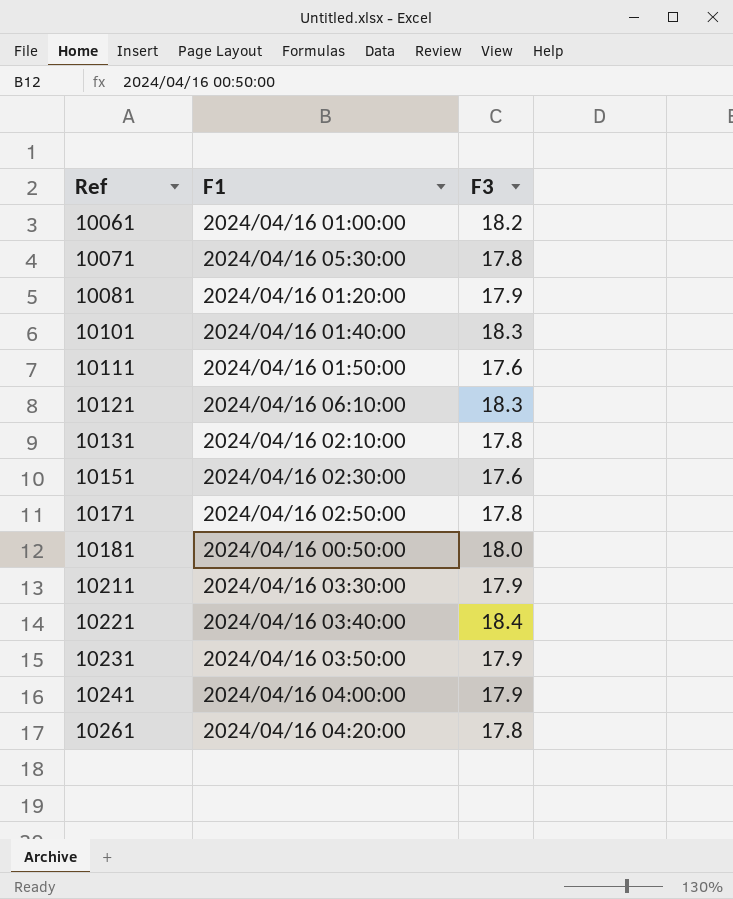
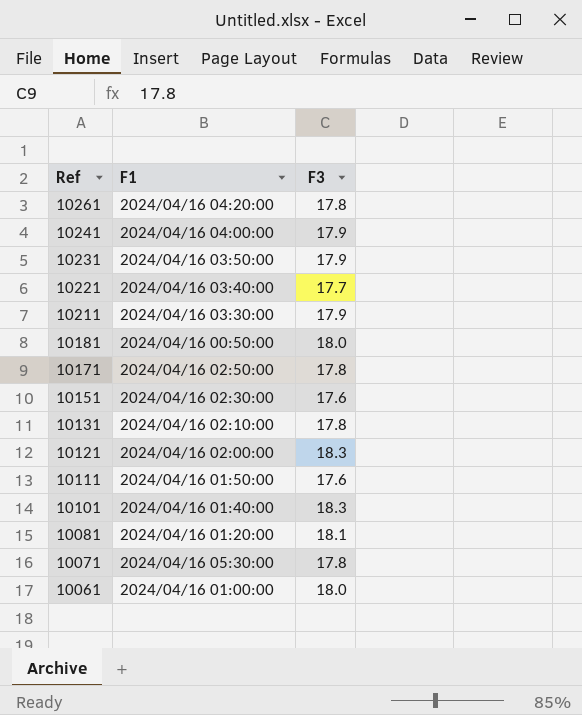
row order: Ref ascending -> Ref descending
10221 | F3: 18.4 -> 17.7
10121 | F1: 2024/04/16 06:10:00 -> 2024/04/16 02:00:00
10081 | F3: 17.9 -> 18.1
10061 | F3: 18.2 -> 18.0

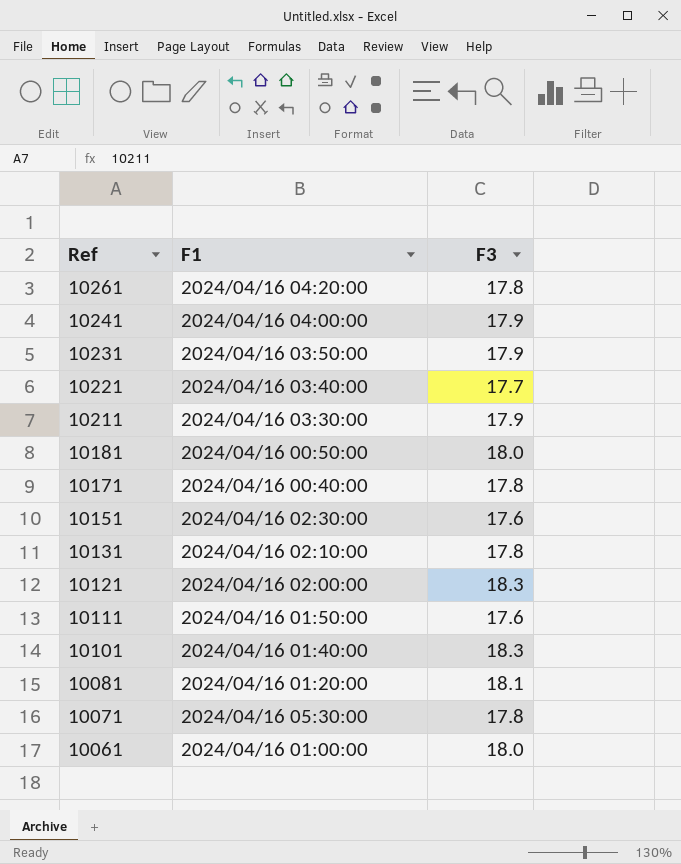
10171 | F1: 2024/04/16 02:50:00 -> 2024/04/16 00:40:00

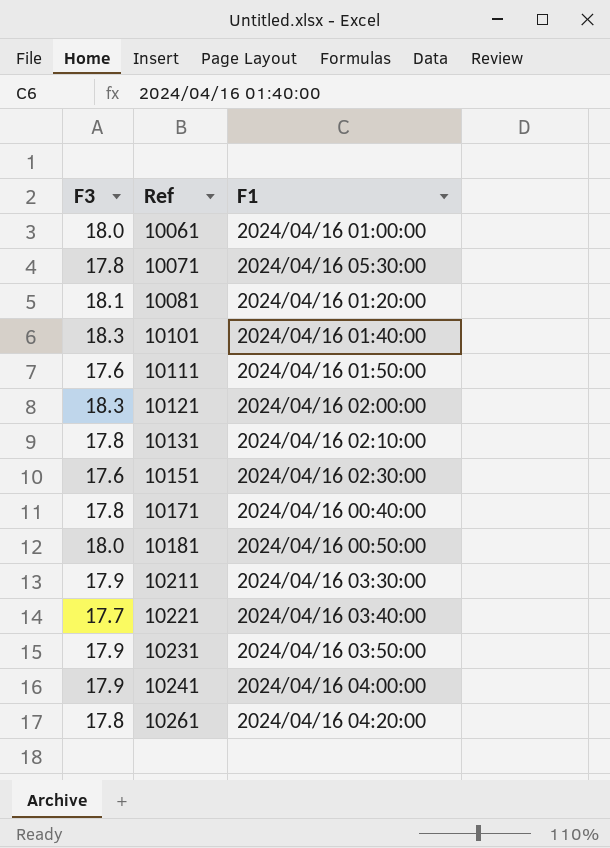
row order: Ref descending -> Ref ascending
column F3 | position: 3 -> 1

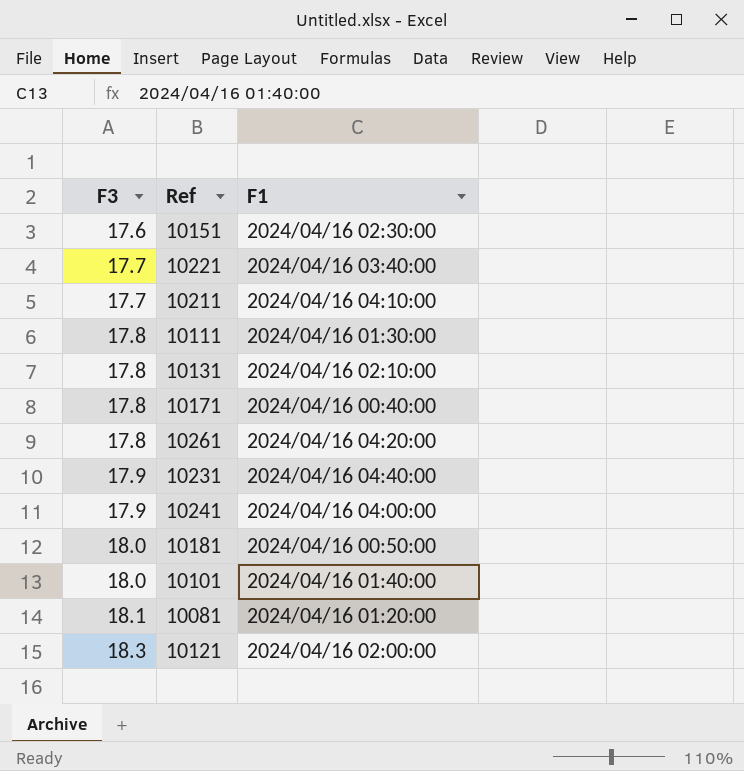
row order: Ref ascending -> F3 ascending
row 10061: 18.0 | 2024/04/16 01:00:00 -> none
row 10071: 17.8 | 2024/04/16 05:30:00 -> none
10211 | F3: 17.9 -> 17.7
10211 | F1: 2024/04/16 03:30:00 -> 2024/04/16 04:10:00
10111 | F3: 17.6 -> 17.8
10111 | F1: 2024/04/16 01:50:00 -> 2024/04/16 01:30:00
10231 | F1: 2024/04/16 03:50:00 -> 2024/04/16 04:40:00
10101 | F3: 18.3 -> 18.0

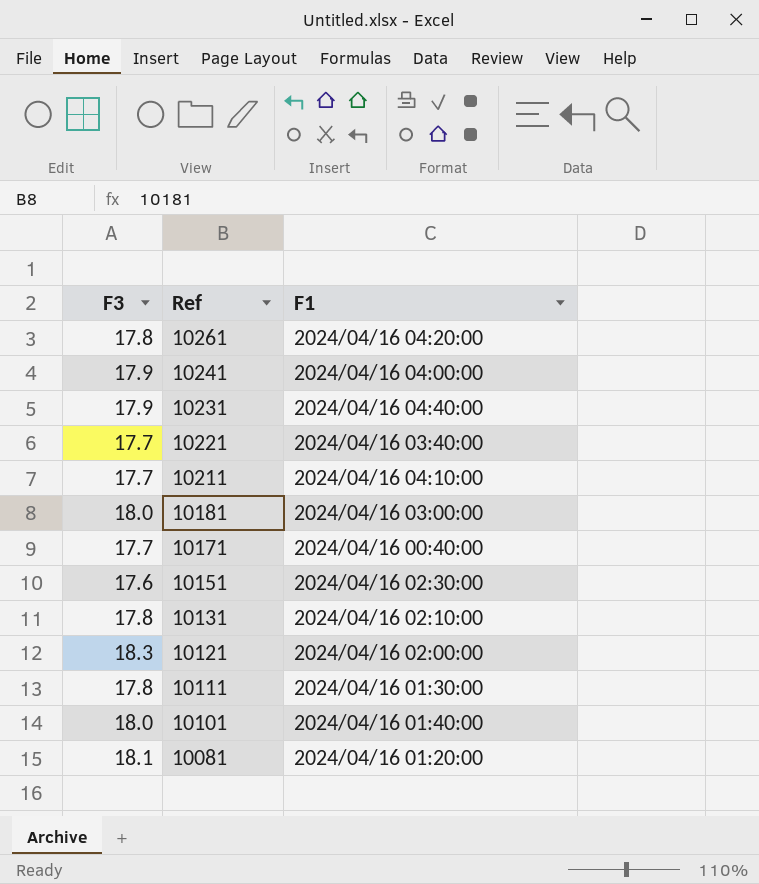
row order: F3 ascending -> Ref descending
10181 | F1: 2024/04/16 00:50:00 -> 2024/04/16 03:00:00
10171 | F3: 17.8 -> 17.7

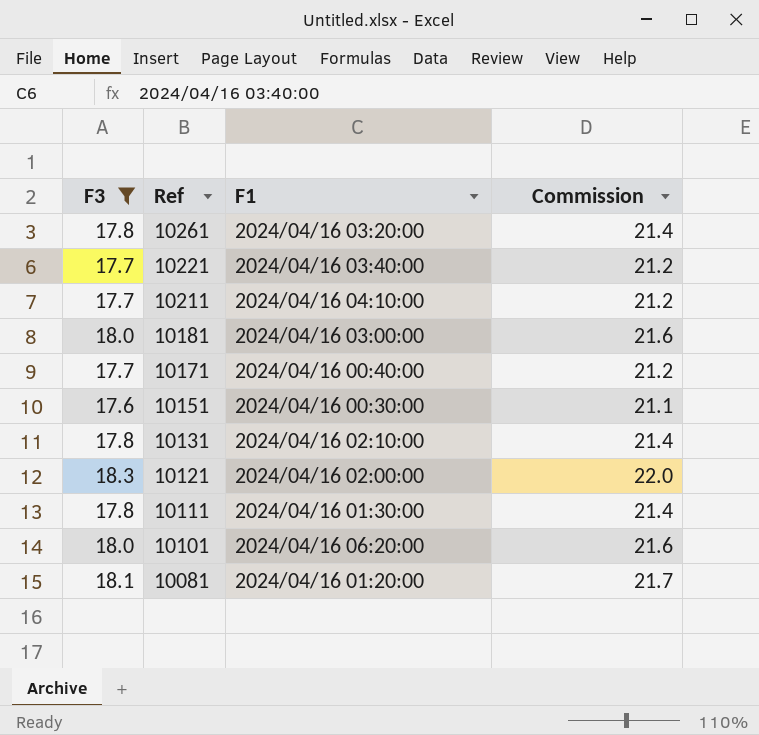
filter: none -> F3 != 17.9
column Commission | formula: none -> [F3] * 1.2
10261 | F1: 2024/04/16 04:20:00 -> 2024/04/16 03:20:00
10151 | F1: 2024/04/16 02:30:00 -> 2024/04/16 00:30:00
10101 | F1: 2024/04/16 01:40:00 -> 2024/04/16 06:20:00

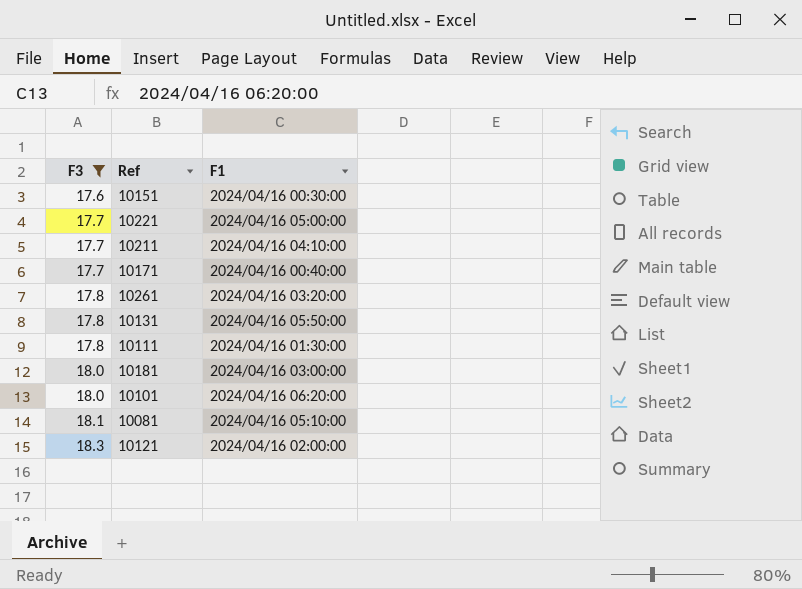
row order: Ref descending -> F3 ascending
column Commission | formula: [F3] * 1.2 -> none
10221 | F1: 2024/04/16 03:40:00 -> 2024/04/16 05:00:00
10131 | F1: 2024/04/16 02:10:00 -> 2024/04/16 05:50:00
10081 | F1: 2024/04/16 01:20:00 -> 2024/04/16 05:10:00

